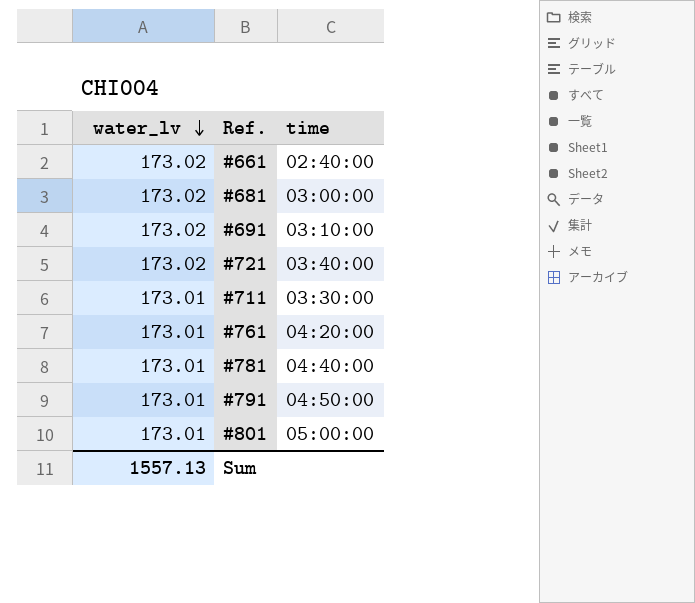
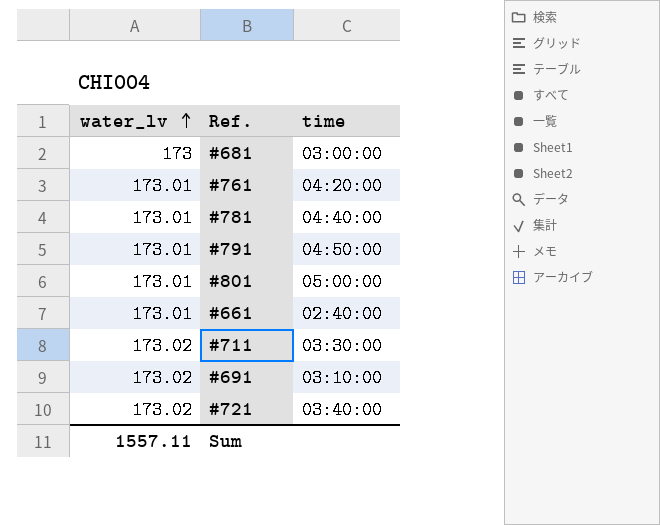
row order: water_lv descending -> water_lv ascending
#681 | water_lv: 173.02 -> 173
#661 | water_lv: 173.02 -> 173.01
#711 | water_lv: 173.01 -> 173.02
Sum | water_lv: 1557.13 -> 1557.11

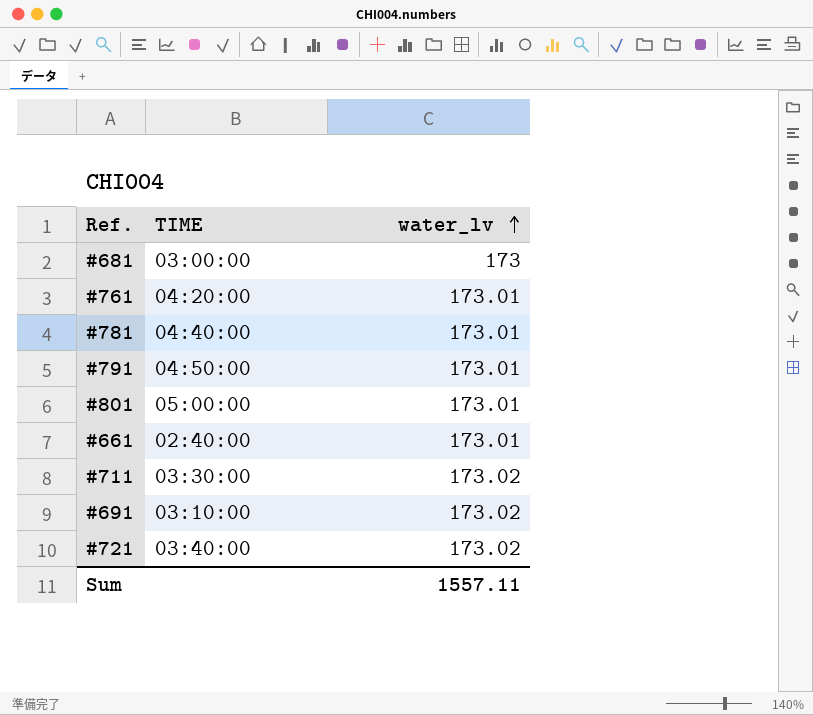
column name: time -> TIME
column water_lv | position: 1 -> 3

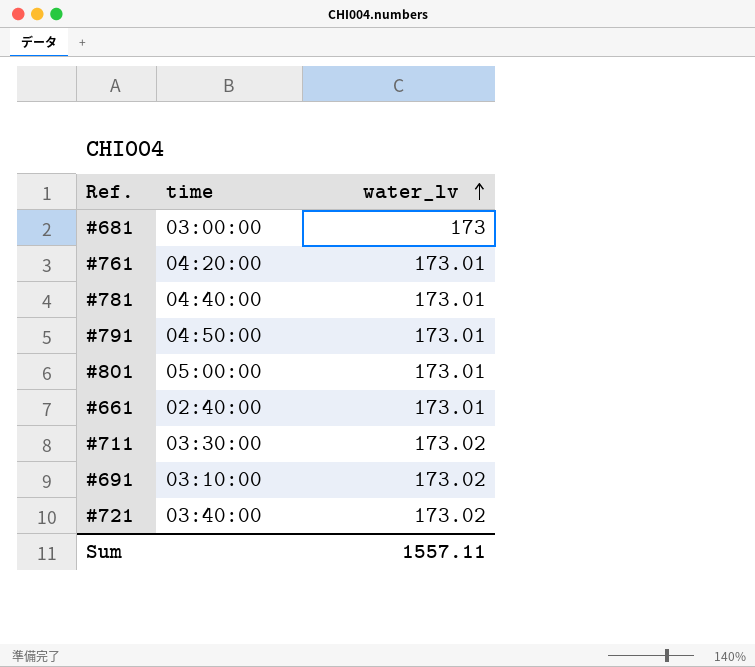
column name: TIME -> time

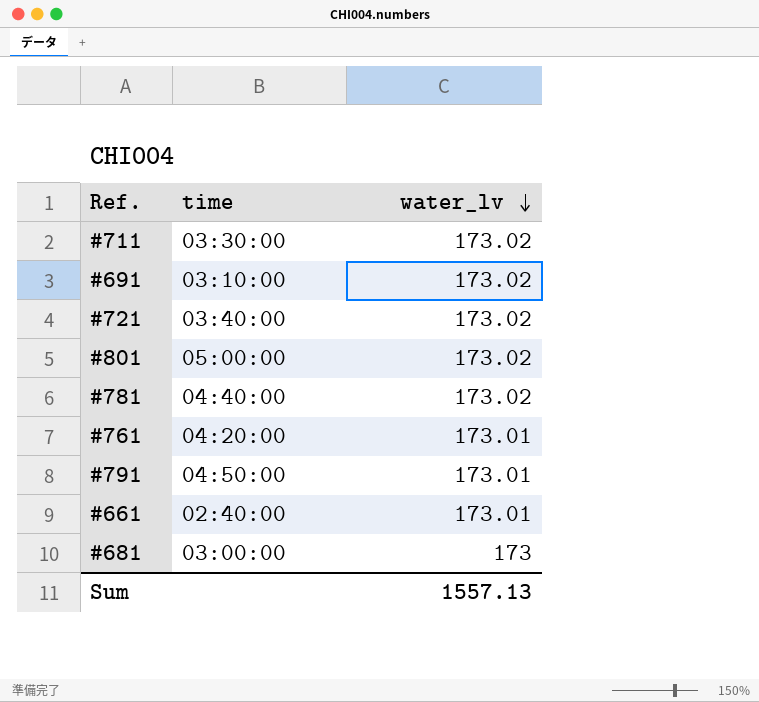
row order: water_lv ascending -> water_lv descending
#801 | water_lv: 173.01 -> 173.02
#781 | water_lv: 173.01 -> 173.02
Sum | water_lv: 1557.11 -> 1557.13

